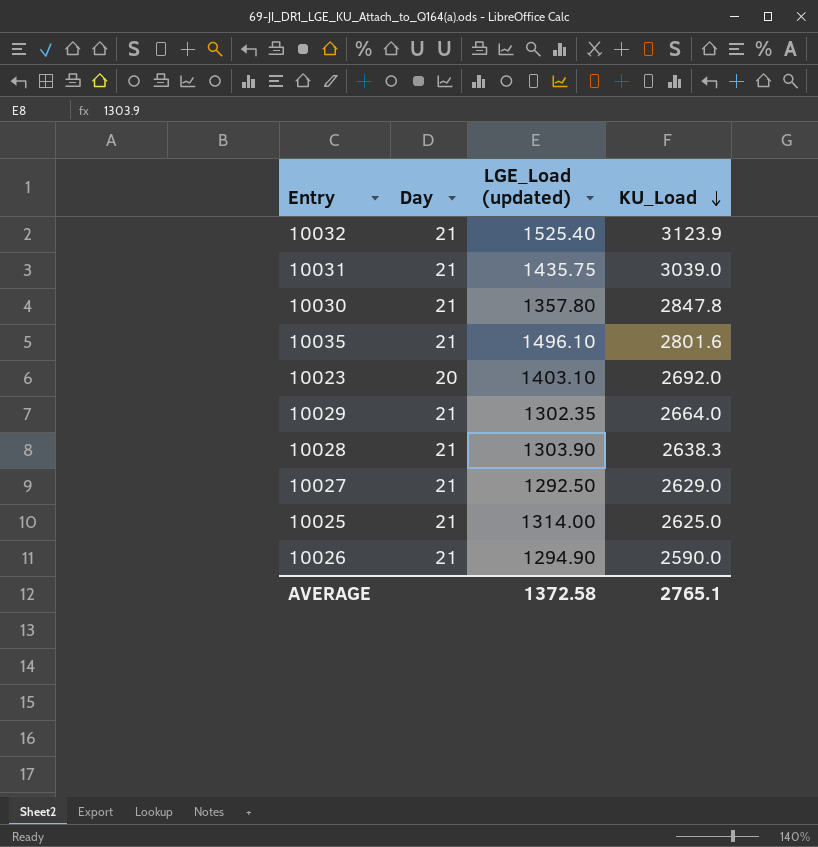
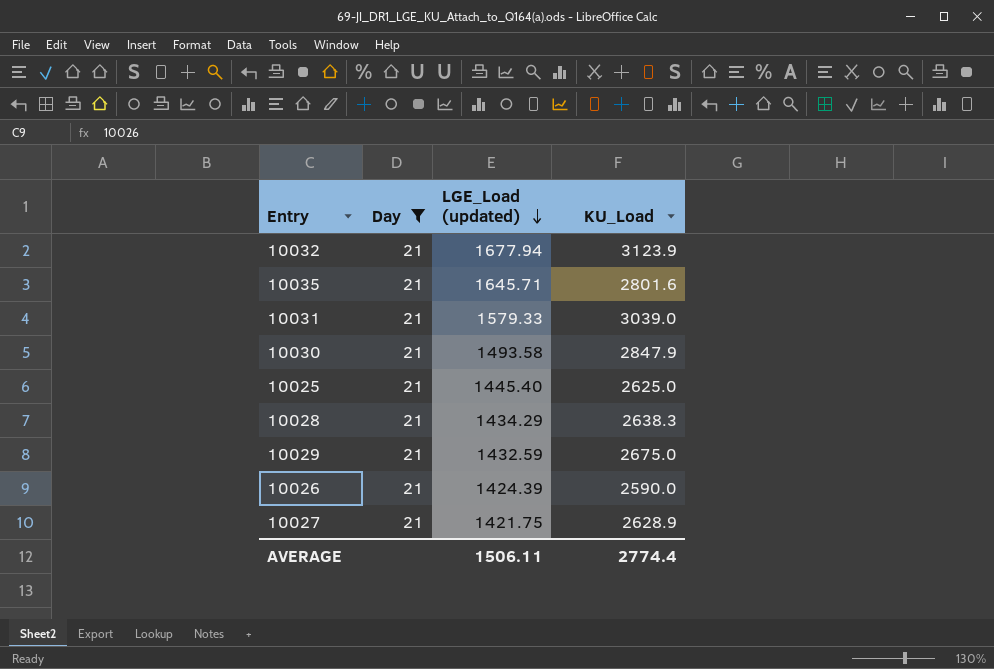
filter: none -> Day = 21
row order: KU_Load descending -> LGE_Load (updated) descending
10032 | LGE_Load (updated): 1525.40 -> 1677.94
10035 | LGE_Load (updated): 1496.10 -> 1645.71
10031 | LGE_Load (updated): 1435.75 -> 1579.33
10030 | LGE_Load (updated): 1357.80 -> 1493.58
10030 | KU_Load: 2847.8 -> 2847.9
10025 | LGE_Load (updated): 1314.00 -> 1445.40
10028 | LGE_Load (updated): 1303.90 -> 1434.29
10029 | LGE_Load (updated): 1302.35 -> 1432.59
10029 | KU_Load: 2664.0 -> 2675.0
10026 | LGE_Load (updated): 1294.90 -> 1424.39
10027 | LGE_Load (updated): 1292.50 -> 1421.75
10027 | KU_Load: 2629.0 -> 2628.9
AVERAGE | LGE_Load (updated): 1372.58 -> 1506.11
AVERAGE | KU_Load: 2765.1 -> 2774.4

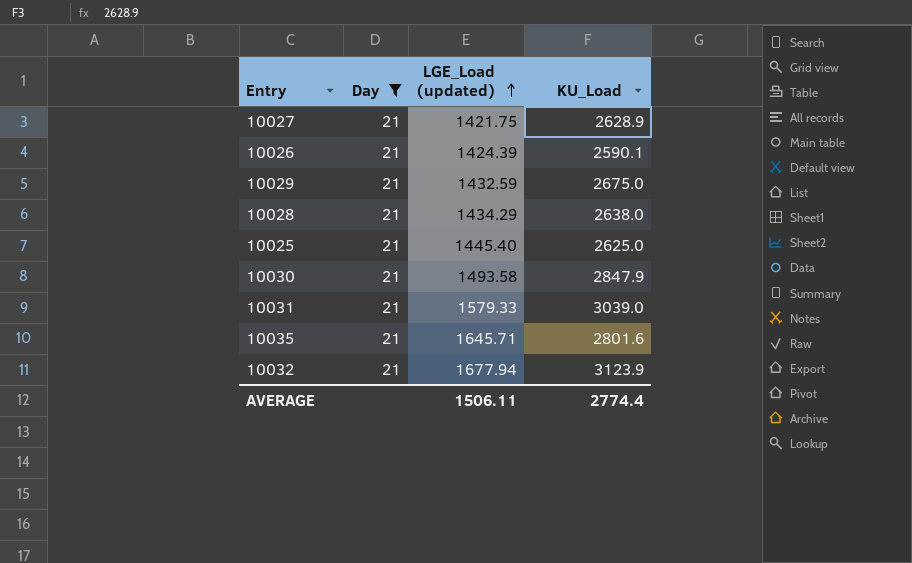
row order: LGE_Load (updated) descending -> LGE_Load (updated) ascending
10026 | KU_Load: 2590.0 -> 2590.1
10028 | KU_Load: 2638.3 -> 2638.0

